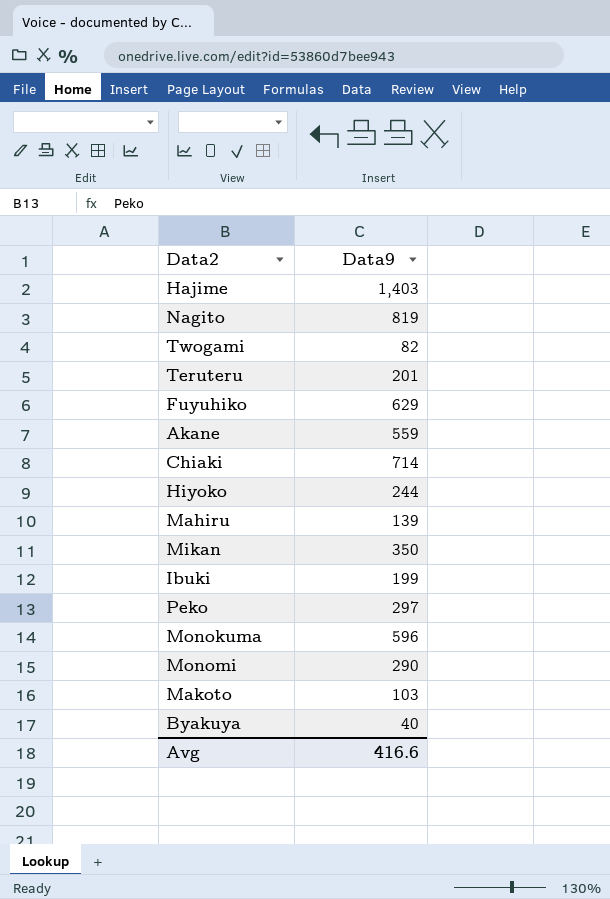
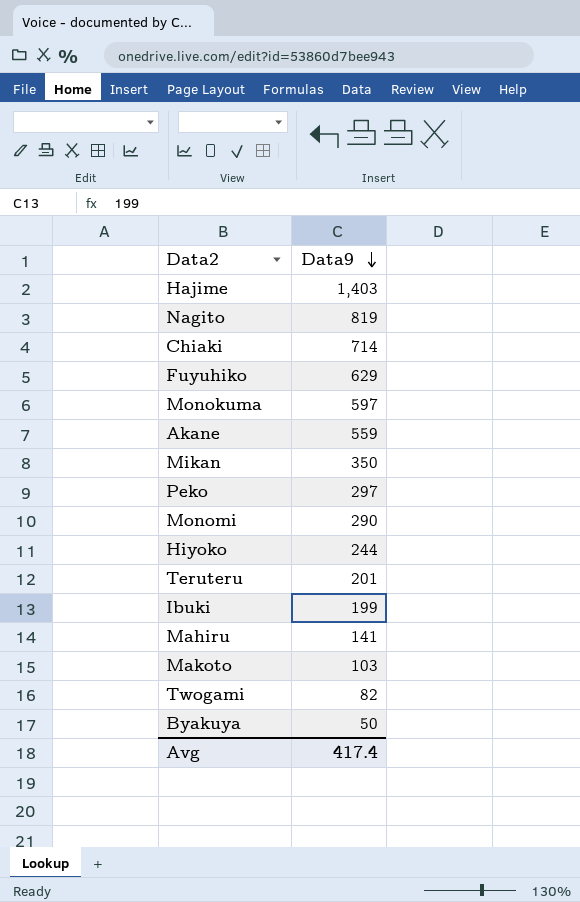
row order: none -> Data9 descending
Monokuma | Data9: 596 -> 597
Mahiru | Data9: 139 -> 141
Byakuya | Data9: 40 -> 50
Avg | Data9: 416.6 -> 417.4

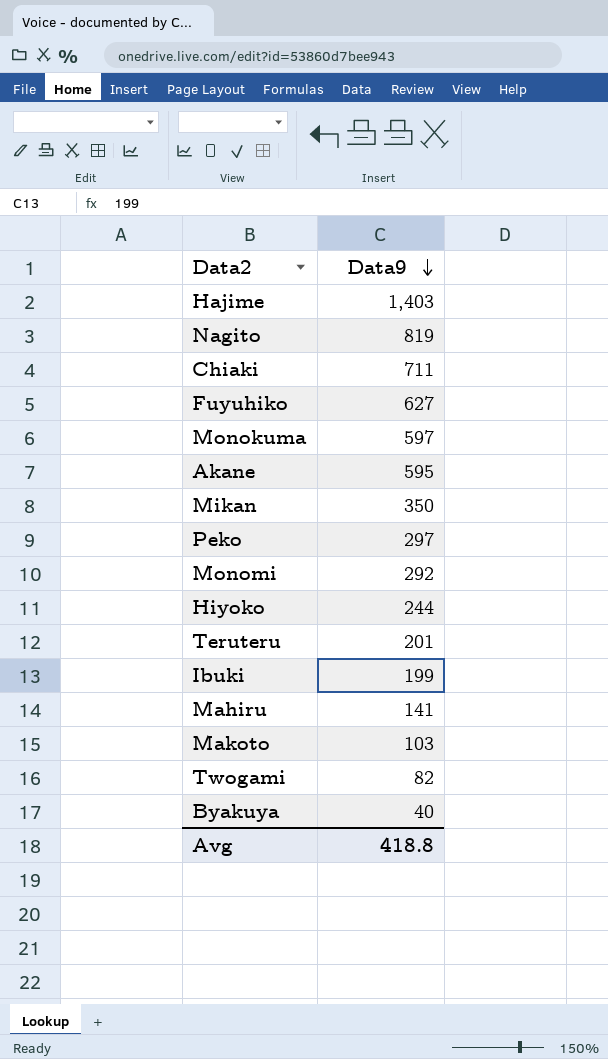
Chiaki | Data9: 714 -> 711
Fuyuhiko | Data9: 629 -> 627
Akane | Data9: 559 -> 595
Monomi | Data9: 290 -> 292
Byakuya | Data9: 50 -> 40
Avg | Data9: 417.4 -> 418.8

